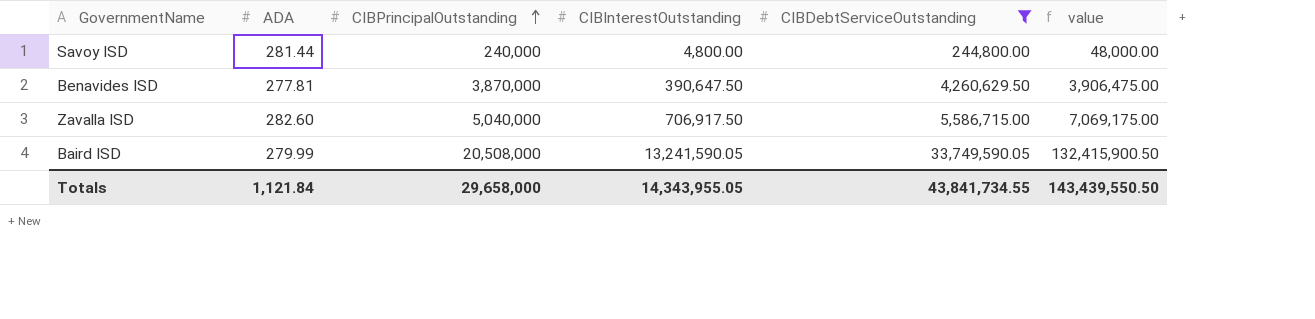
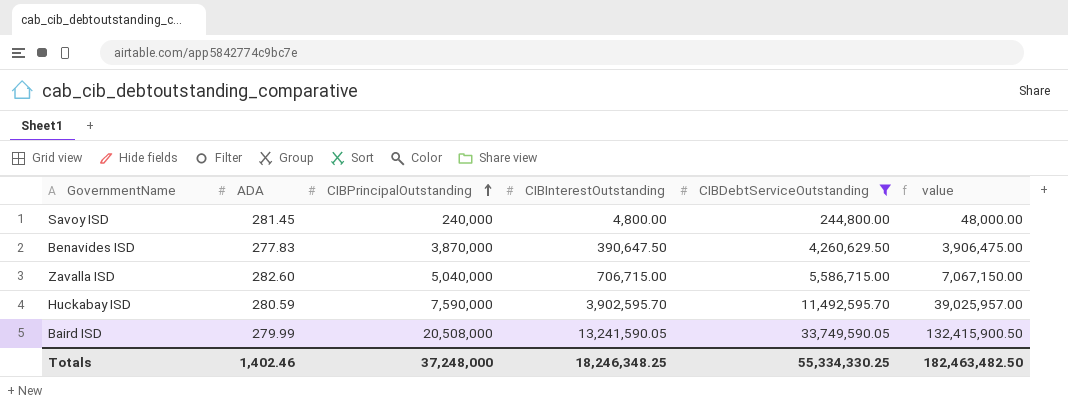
Savoy ISD | ADA: 281.44 -> 281.45
Benavides ISD | ADA: 277.81 -> 277.83
Zavalla ISD | CIBInterestOutstanding: 706,917.50 -> 706,715.00
Zavalla ISD | value: 7,069,175.00 -> 7,067,150.00
row Huckabay ISD: none -> 280.59 | 7,590,000 | 3,902,595.70 | 11,492,595.70 | 39,025,957.00
Totals | ADA: 1,121.84 -> 1,402.46
Totals | CIBPrincipalOutstanding: 29,658,000 -> 37,248,000
Totals | CIBInterestOutstanding: 14,343,955.05 -> 18,246,348.25
Totals | CIBDebtServiceOutstanding: 43,841,734.55 -> 55,334,330.25
Totals | value: 143,439,550.50 -> 182,463,482.50

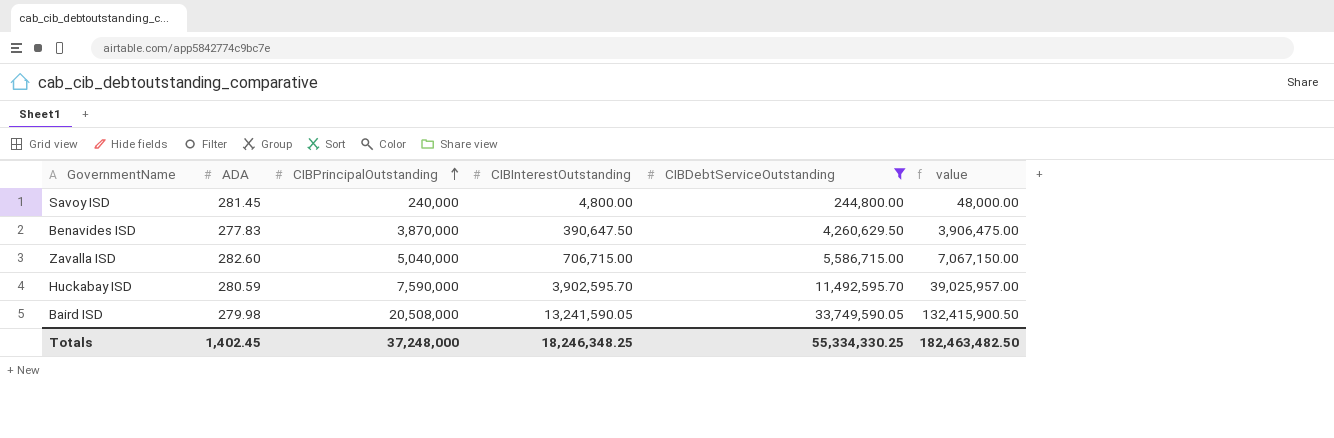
Baird ISD | ADA: 279.99 -> 279.98
Totals | ADA: 1,402.46 -> 1,402.45

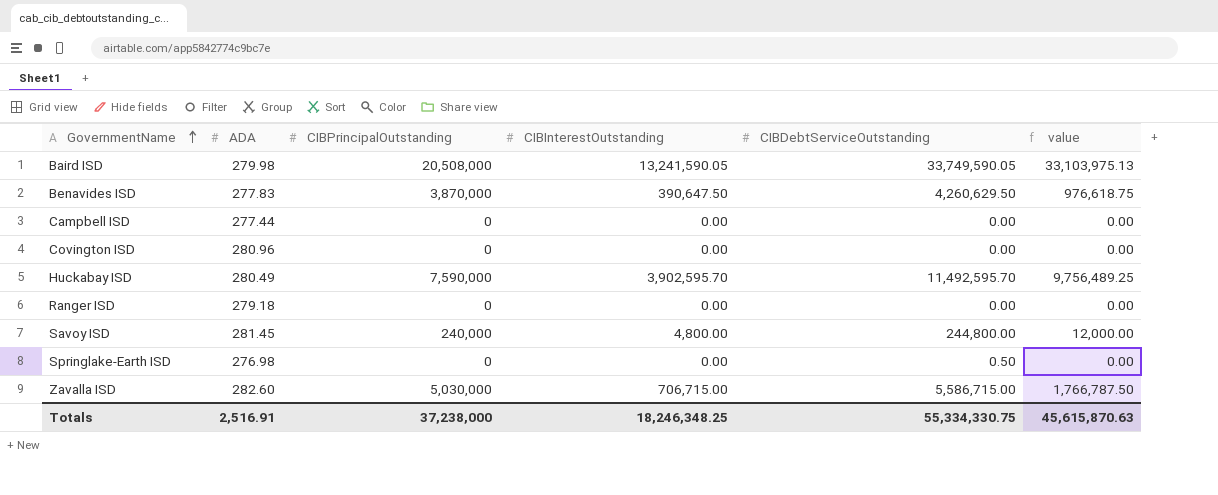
filter: CIBDebtServiceOutstanding >= 244,800.00 -> none
row order: CIBPrincipalOutstanding ascending -> GovernmentName ascending
column value | formula: [CIBInterestOutstanding] * 10 -> [CIBInterestOutstanding] * 2.5
Huckabay ISD | ADA: 280.59 -> 280.49
Zavalla ISD | CIBPrincipalOutstanding: 5,040,000 -> 5,030,000
Totals | ADA: 1,402.45 -> 2,516.91
Totals | CIBPrincipalOutstanding: 37,248,000 -> 37,238,000
Totals | CIBDebtServiceOutstanding: 55,334,330.25 -> 55,334,330.75
Totals | value: 182,463,482.50 -> 45,615,870.63

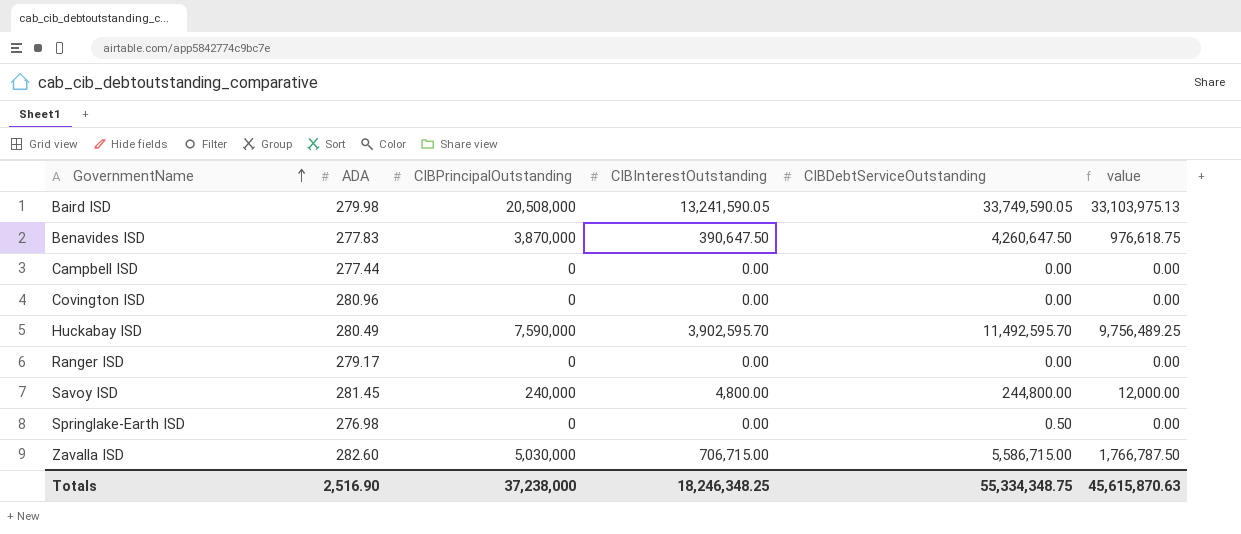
Benavides ISD | CIBDebtServiceOutstanding: 4,260,629.50 -> 4,260,647.50
Ranger ISD | ADA: 279.18 -> 279.17
Totals | ADA: 2,516.91 -> 2,516.90
Totals | CIBDebtServiceOutstanding: 55,334,330.75 -> 55,334,348.75

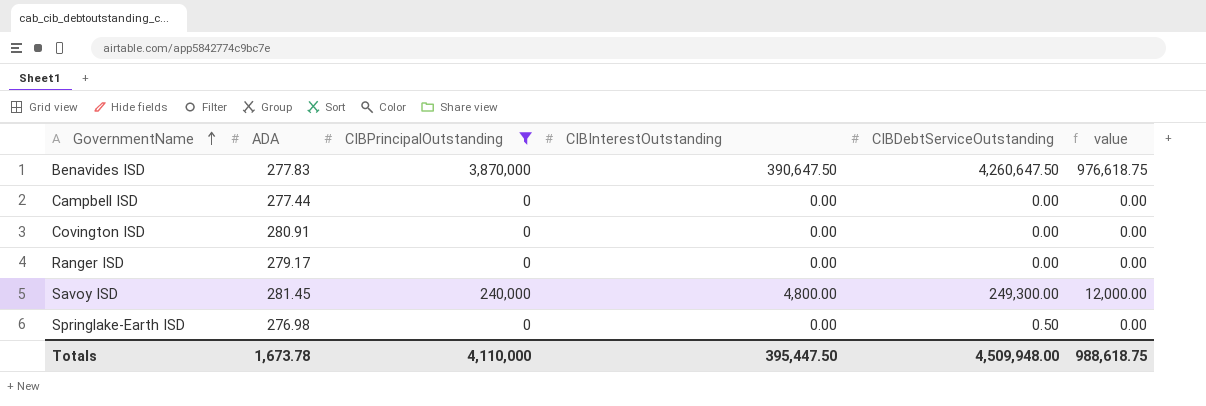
filter: none -> CIBPrincipalOutstanding <= 3,870,000
Covington ISD | ADA: 280.96 -> 280.91
Savoy ISD | CIBDebtServiceOutstanding: 244,800.00 -> 249,300.00
Totals | ADA: 2,516.90 -> 1,673.78
Totals | CIBPrincipalOutstanding: 37,238,000 -> 4,110,000
Totals | CIBInterestOutstanding: 18,246,348.25 -> 395,447.50
Totals | CIBDebtServiceOutstanding: 55,334,348.75 -> 4,509,948.00
Totals | value: 45,615,870.63 -> 988,618.75

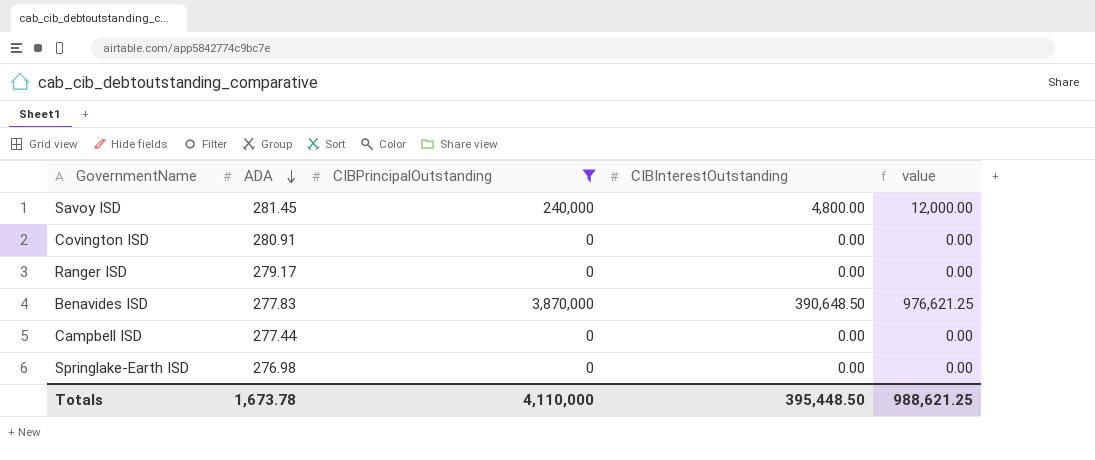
row order: GovernmentName ascending -> ADA descending
column CIBDebtServiceOutstanding | position: 5 -> none
Benavides ISD | CIBInterestOutstanding: 390,647.50 -> 390,648.50
Benavides ISD | value: 976,618.75 -> 976,621.25
Totals | CIBInterestOutstanding: 395,447.50 -> 395,448.50
Totals | value: 988,618.75 -> 988,621.25

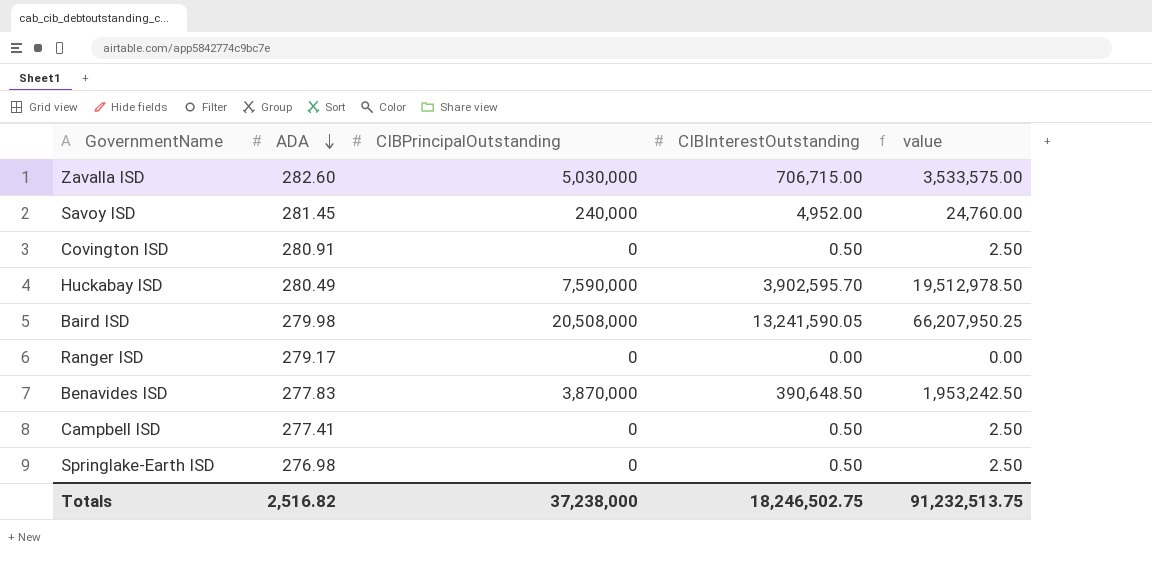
filter: CIBPrincipalOutstanding <= 3,870,000 -> none
column value | formula: [CIBInterestOutstanding] * 2.5 -> [CIBInterestOutstanding] * 5
Savoy ISD | CIBInterestOutstanding: 4,800.00 -> 4,952.00
Covington ISD | CIBInterestOutstanding: 0.00 -> 0.50
Campbell ISD | ADA: 277.44 -> 277.41
Campbell ISD | CIBInterestOutstanding: 0.00 -> 0.50
Springlake-Earth ISD | CIBInterestOutstanding: 0.00 -> 0.50
Totals | ADA: 1,673.78 -> 2,516.82
Totals | CIBPrincipalOutstanding: 4,110,000 -> 37,238,000
Totals | CIBInterestOutstanding: 395,448.50 -> 18,246,502.75
Totals | value: 988,621.25 -> 91,232,513.75

